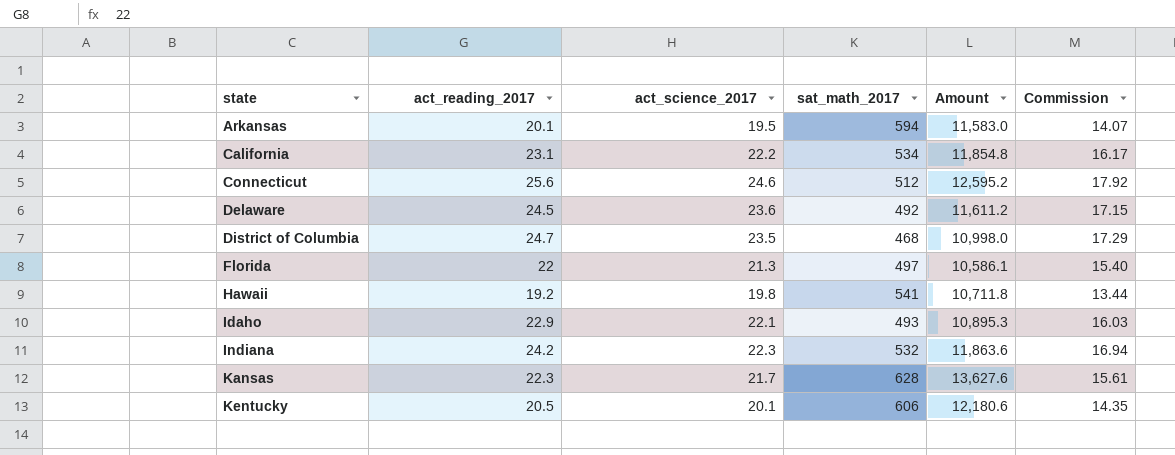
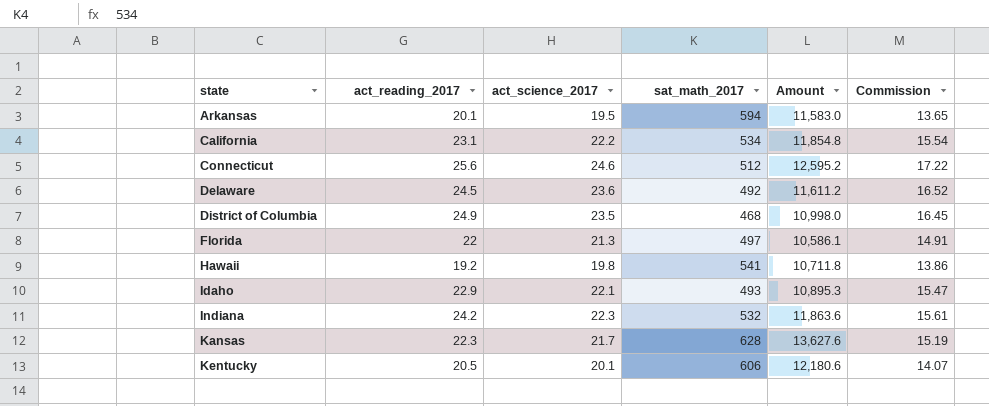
column Commission | formula: [act_reading_2017] * 0.7 -> [act_science_2017] * 0.7
District of Columbia | act_reading_2017: 24.7 -> 24.9

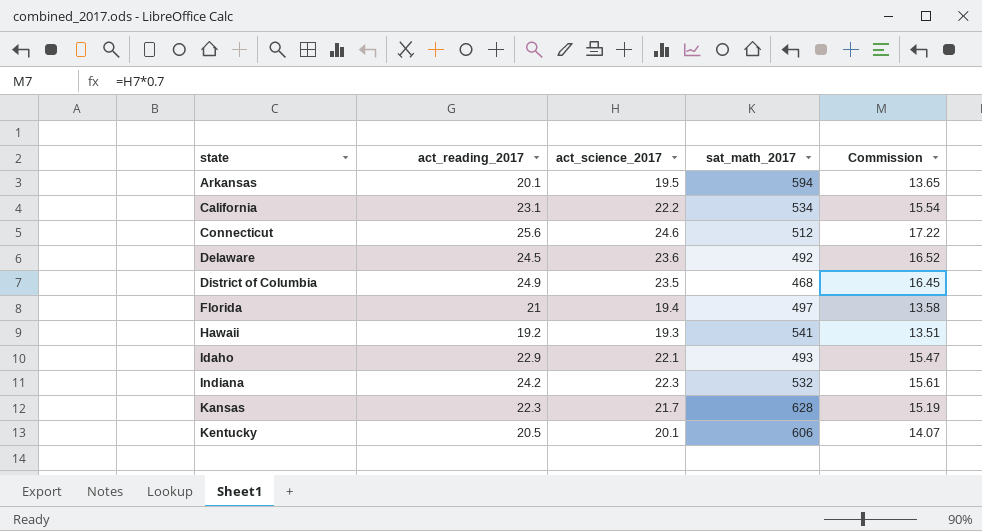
column Amount | formula: [act_science_2017] * [sat_math_2017] -> none
Florida | act_reading_2017: 22 -> 21
Florida | act_science_2017: 21.3 -> 19.4
Florida | Commission: 14.91 -> 13.58
Hawaii | act_science_2017: 19.8 -> 19.3
Hawaii | Commission: 13.86 -> 13.51

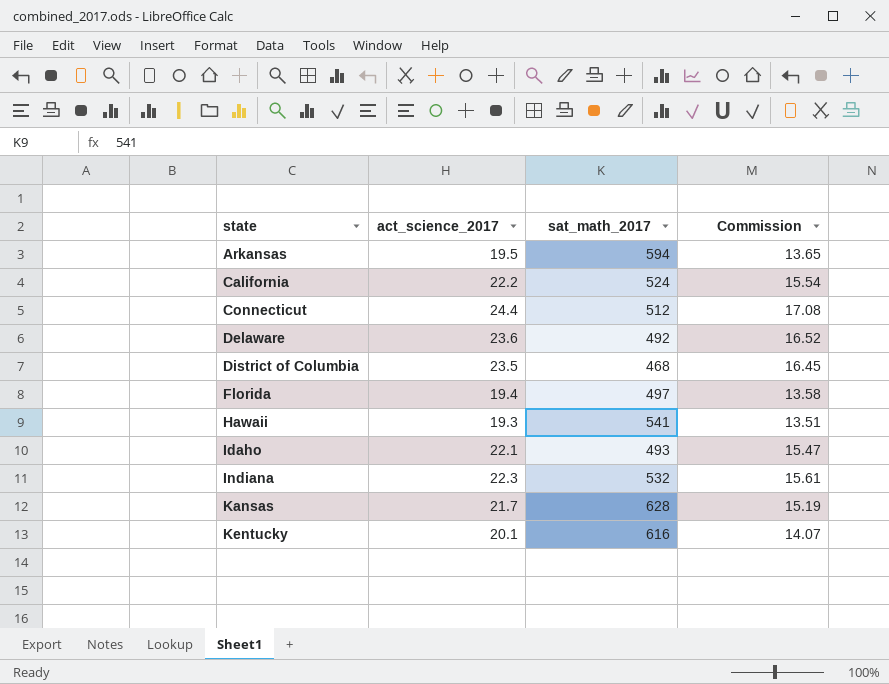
column act_reading_2017 | position: 2 -> none
California | sat_math_2017: 534 -> 524
Connecticut | act_science_2017: 24.6 -> 24.4
Connecticut | Commission: 17.22 -> 17.08
Kentucky | sat_math_2017: 606 -> 616

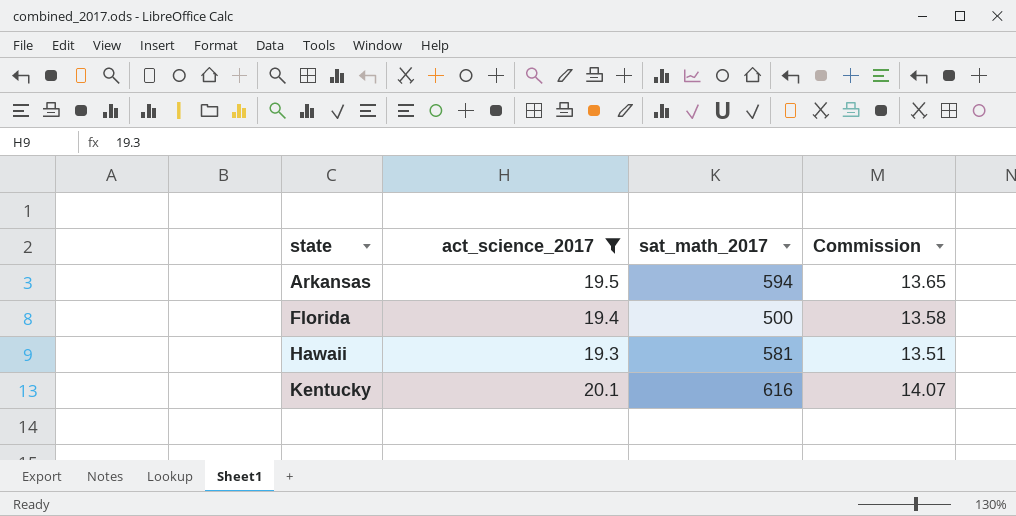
filter: none -> act_science_2017 <= 20.1
Florida | sat_math_2017: 497 -> 500
Hawaii | sat_math_2017: 541 -> 581

